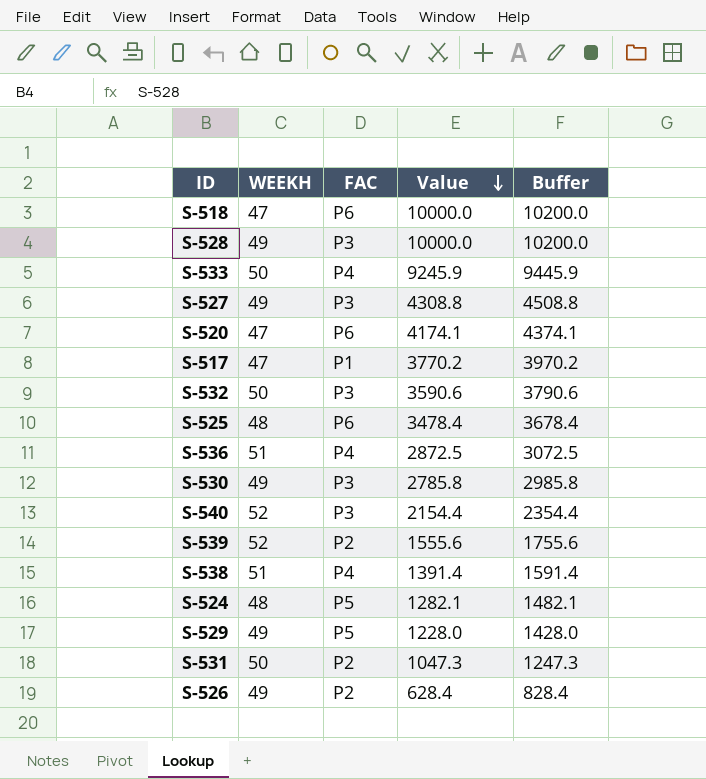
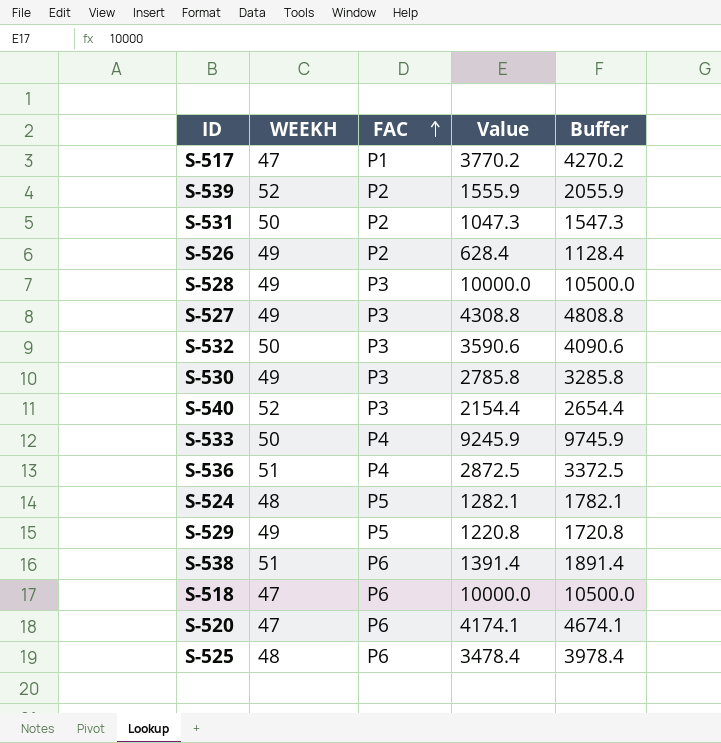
row order: Value descending -> FAC ascending
column Buffer | formula: [Value] + 200 -> [Value] + 500
S-539 | Value: 1555.6 -> 1555.9
S-529 | Value: 1228.0 -> 1220.8
S-538 | FAC: P4 -> P6

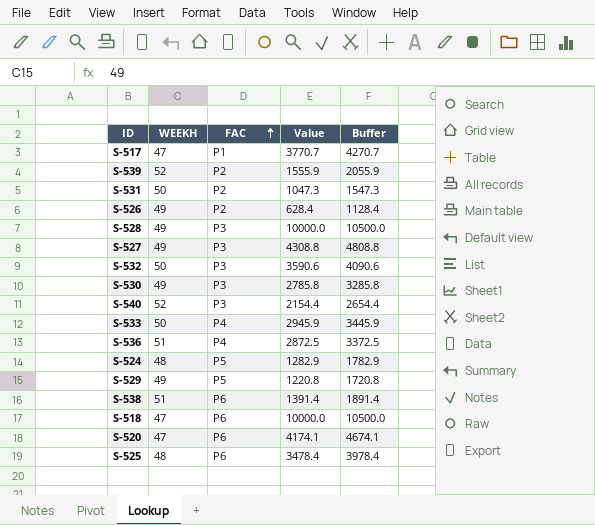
S-517 | Value: 3770.2 -> 3770.7
S-517 | Buffer: 4270.2 -> 4270.7
S-533 | Value: 9245.9 -> 2945.9
S-533 | Buffer: 9745.9 -> 3445.9
S-524 | Value: 1282.1 -> 1282.9
S-524 | Buffer: 1782.1 -> 1782.9

